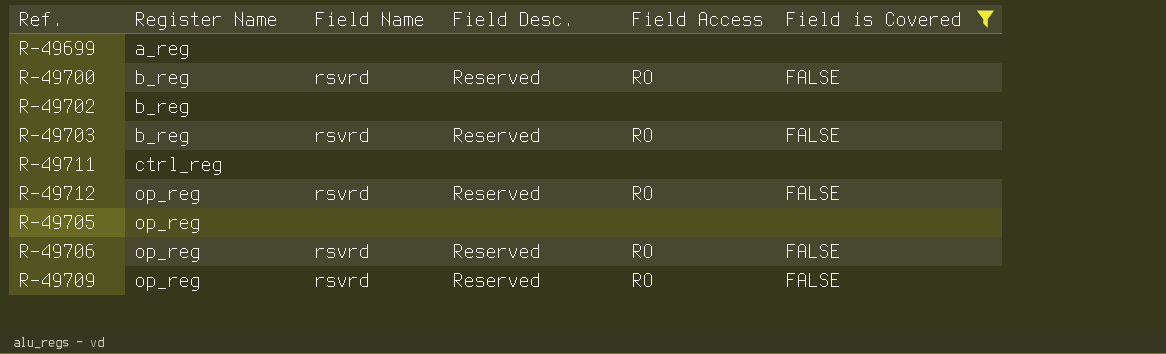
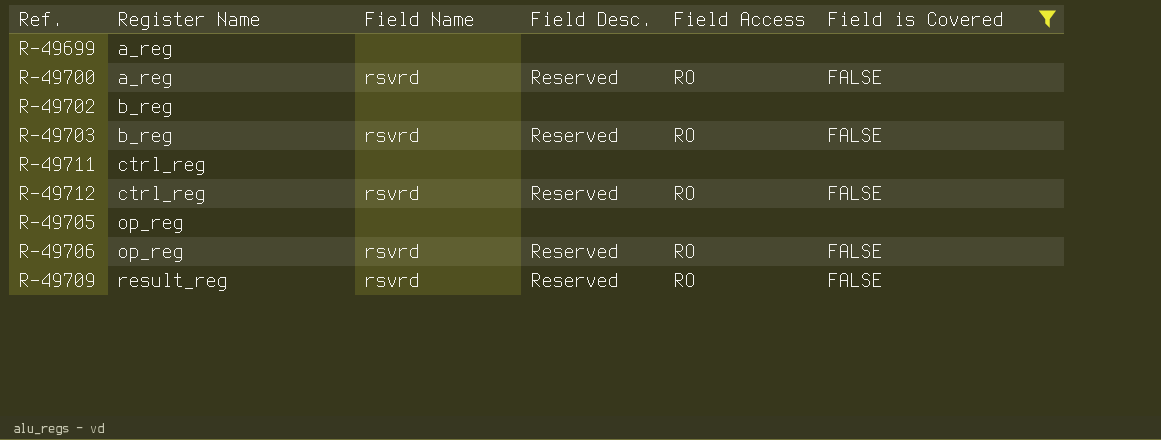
R-49700 | Register Name: b_reg -> a_reg
R-49712 | Register Name: op_reg -> ctrl_reg
R-49709 | Register Name: op_reg -> result_reg

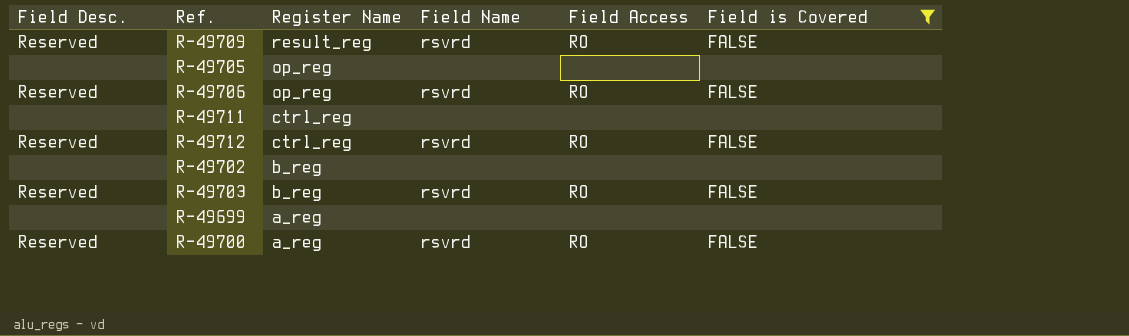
row order: Register Name ascending -> Register Name descending
column Field Desc. | position: 4 -> 1

